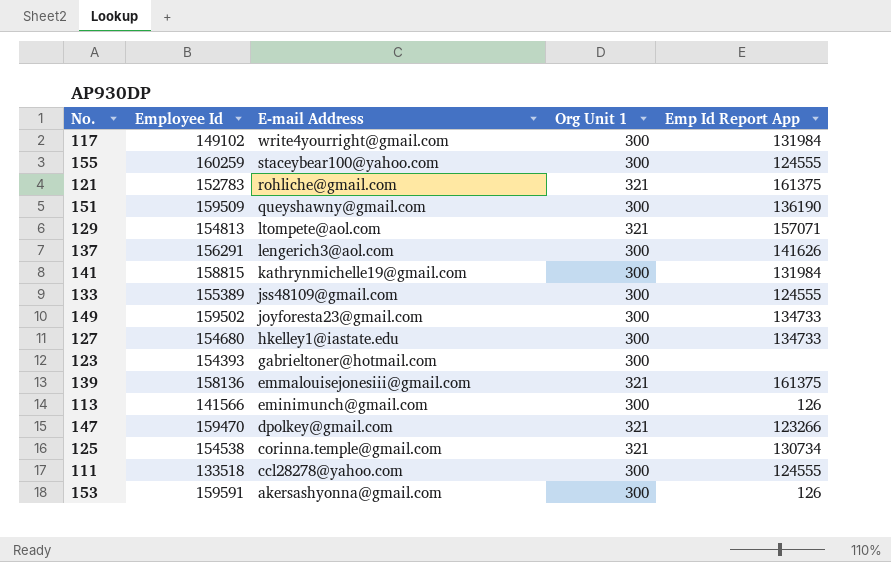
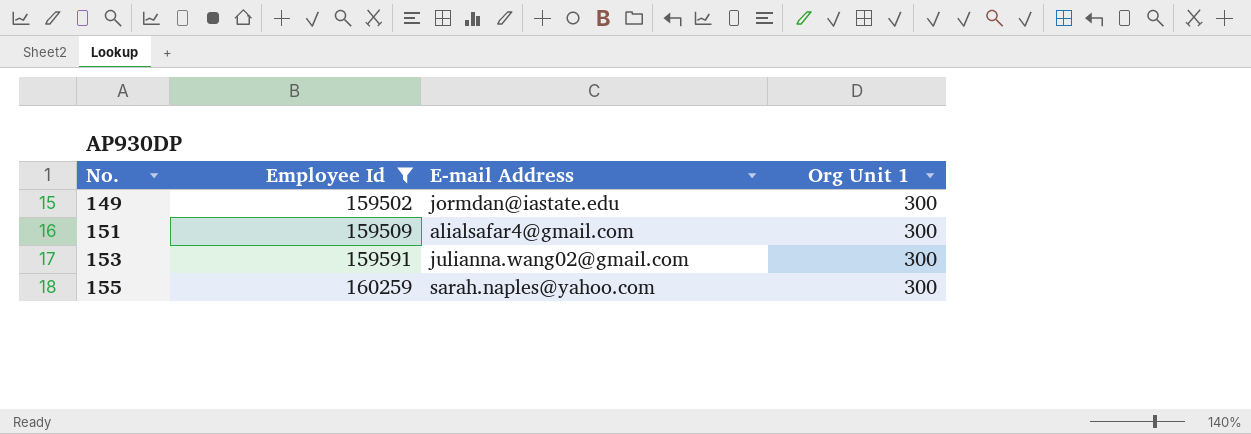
filter: none -> Employee Id >= 159502
row order: E-mail Address descending -> No. ascending
column Emp Id Report App | position: 5 -> none
149 | E-mail Address: joyforesta23@gmail.com -> jormdan@iastate.edu
151 | E-mail Address: queyshawny@gmail.com -> alialsafar4@gmail.com
153 | E-mail Address: akersashyonna@gmail.com -> julianna.wang02@gmail.com
155 | E-mail Address: staceybear100@yahoo.com -> sarah.naples@yahoo.com

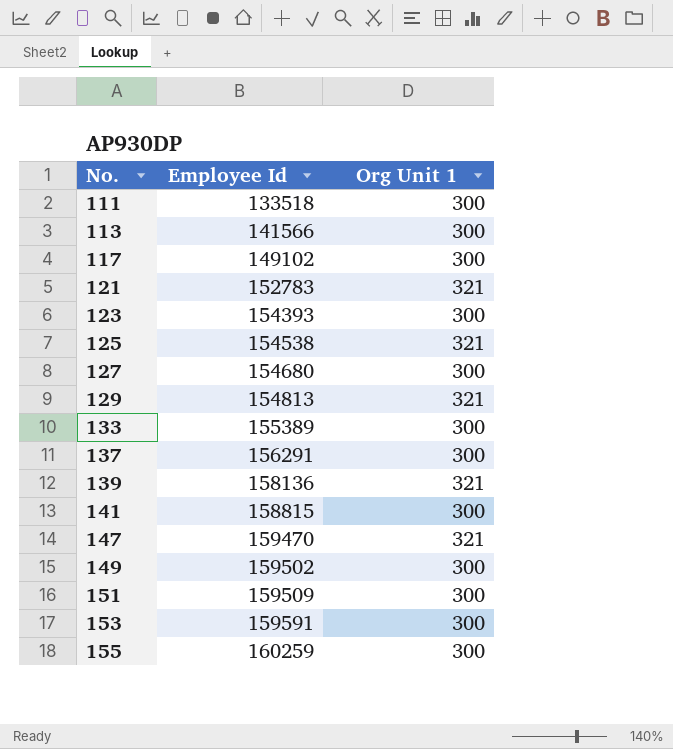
filter: Employee Id >= 159502 -> none
column E-mail Address | position: 3 -> none

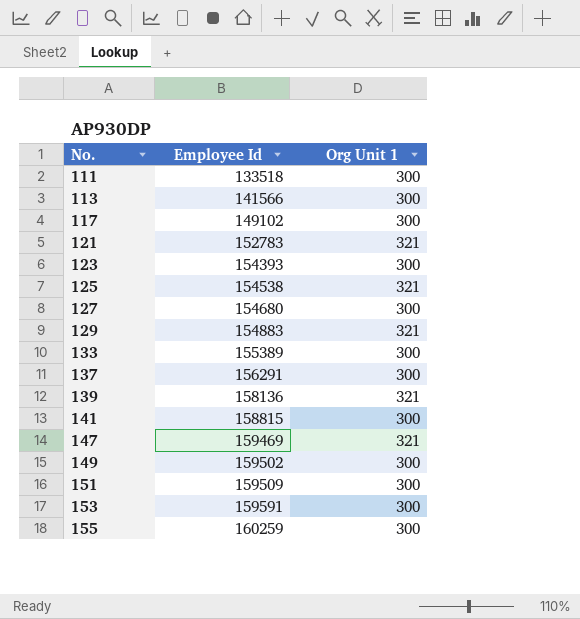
129 | Employee Id: 154813 -> 154883
147 | Employee Id: 159470 -> 159469

